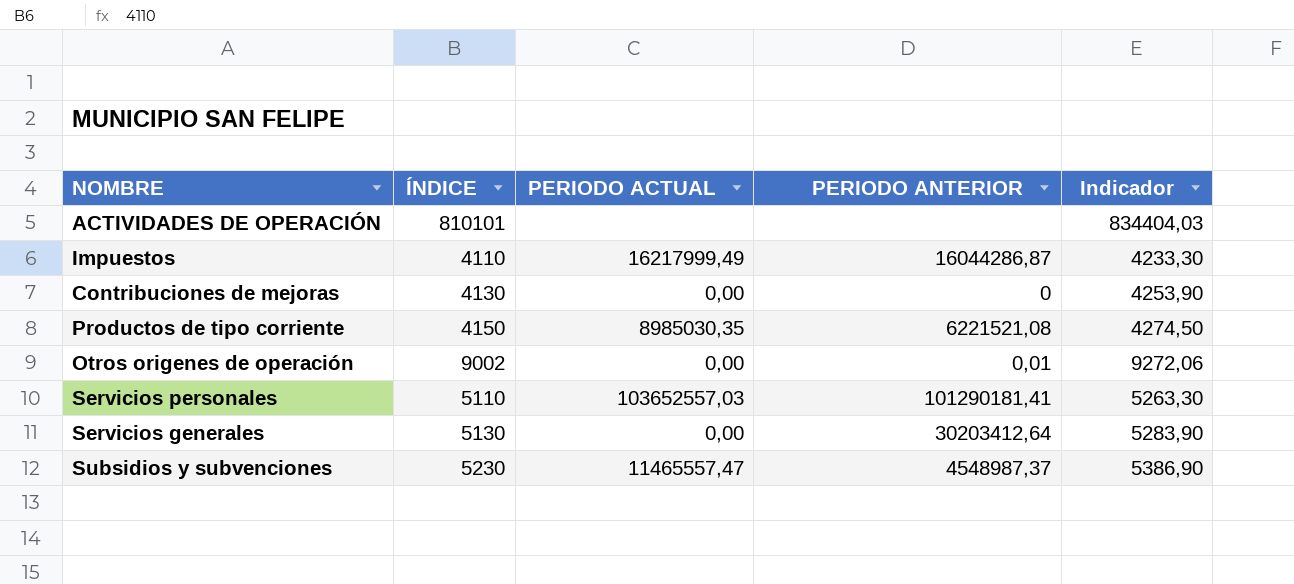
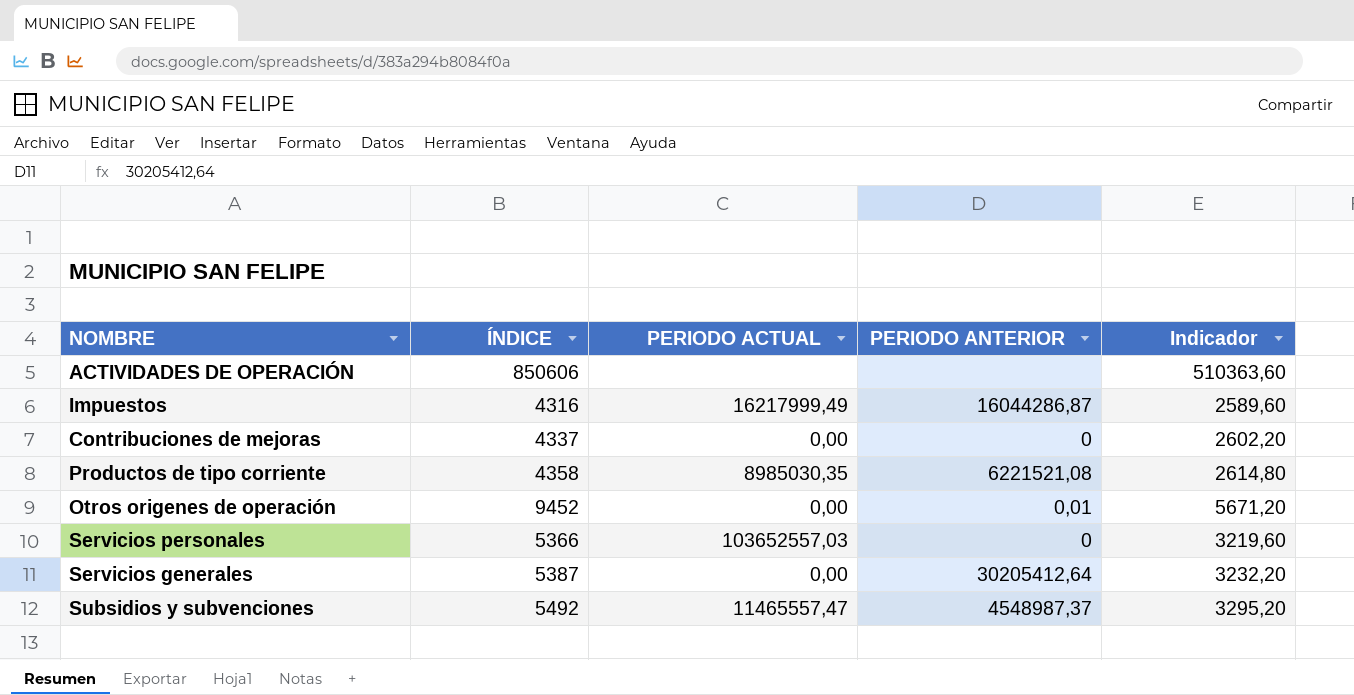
column Indicador | formula: [ÍNDICE] * 1,03 -> [ÍNDICE] * 0,6
ACTIVIDADES DE OPERACIÓN | ÍNDICE: 810101 -> 850606
Impuestos | ÍNDICE: 4110 -> 4316
Contribuciones de mejoras | ÍNDICE: 4130 -> 4337
Productos de tipo corriente | ÍNDICE: 4150 -> 4358
Otros origenes de operación | ÍNDICE: 9002 -> 9452
Servicios personales | ÍNDICE: 5110 -> 5366
Servicios personales | PERIODO ANTERIOR: 101290181,41 -> 0
Servicios generales | ÍNDICE: 5130 -> 5387
Servicios generales | PERIODO ANTERIOR: 30203412,64 -> 30205412,64
Subsidios y subvenciones | ÍNDICE: 5230 -> 5492

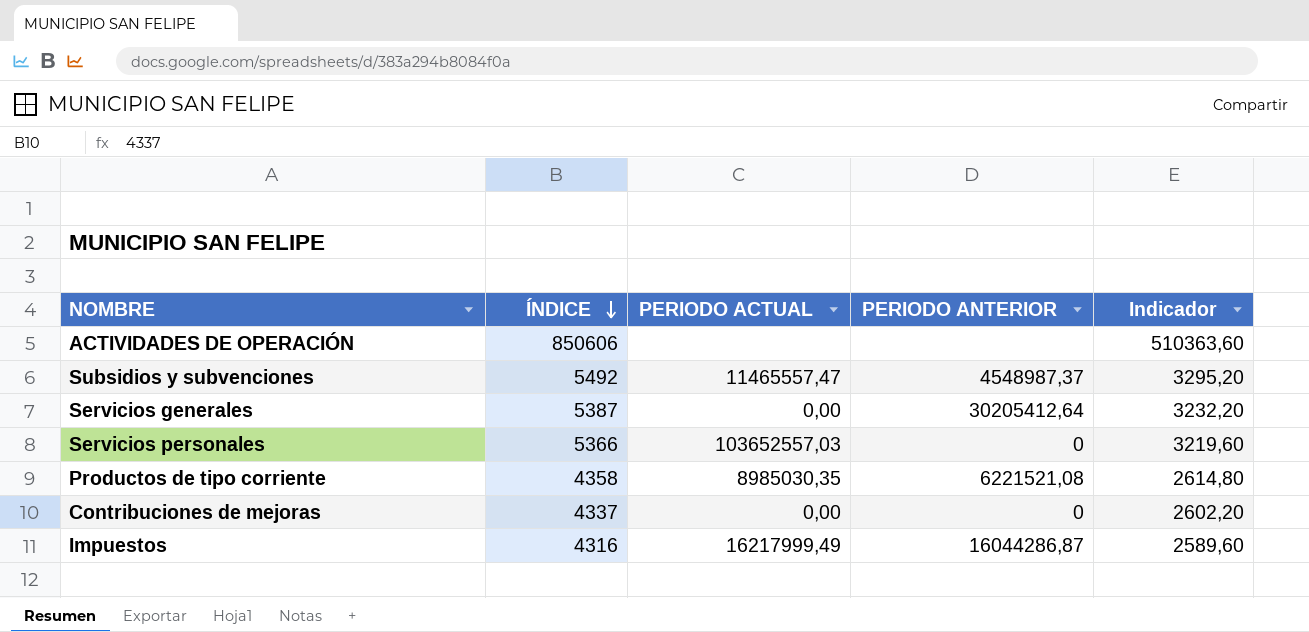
row order: none -> ÍNDICE descending
row Otros origenes de operación: 9452 | 0,00 | 0,01 | 5671,20 -> none

